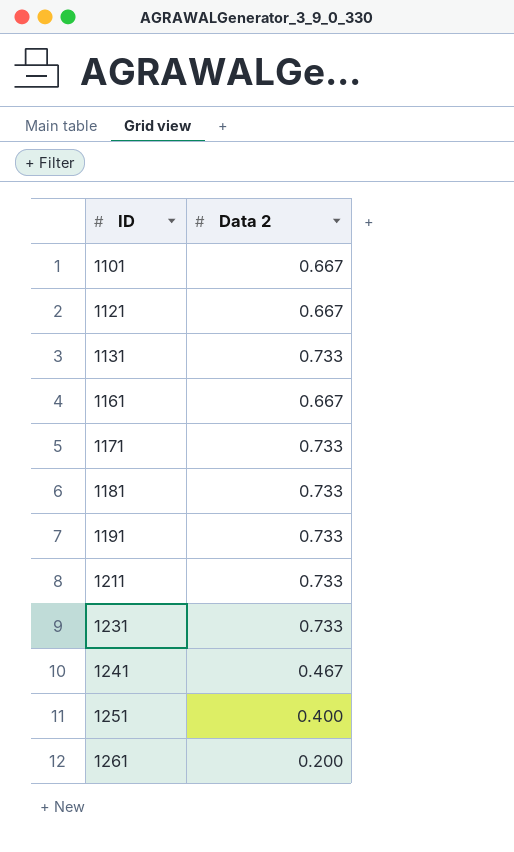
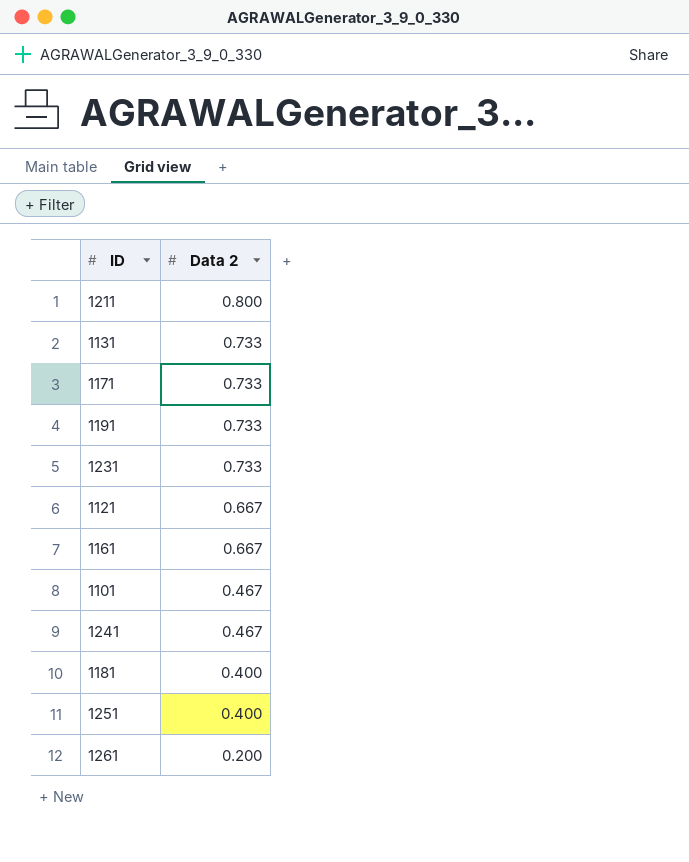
row order: ID ascending -> Data 2 descending
1211 | Data 2: 0.733 -> 0.800
1101 | Data 2: 0.667 -> 0.467
1181 | Data 2: 0.733 -> 0.400

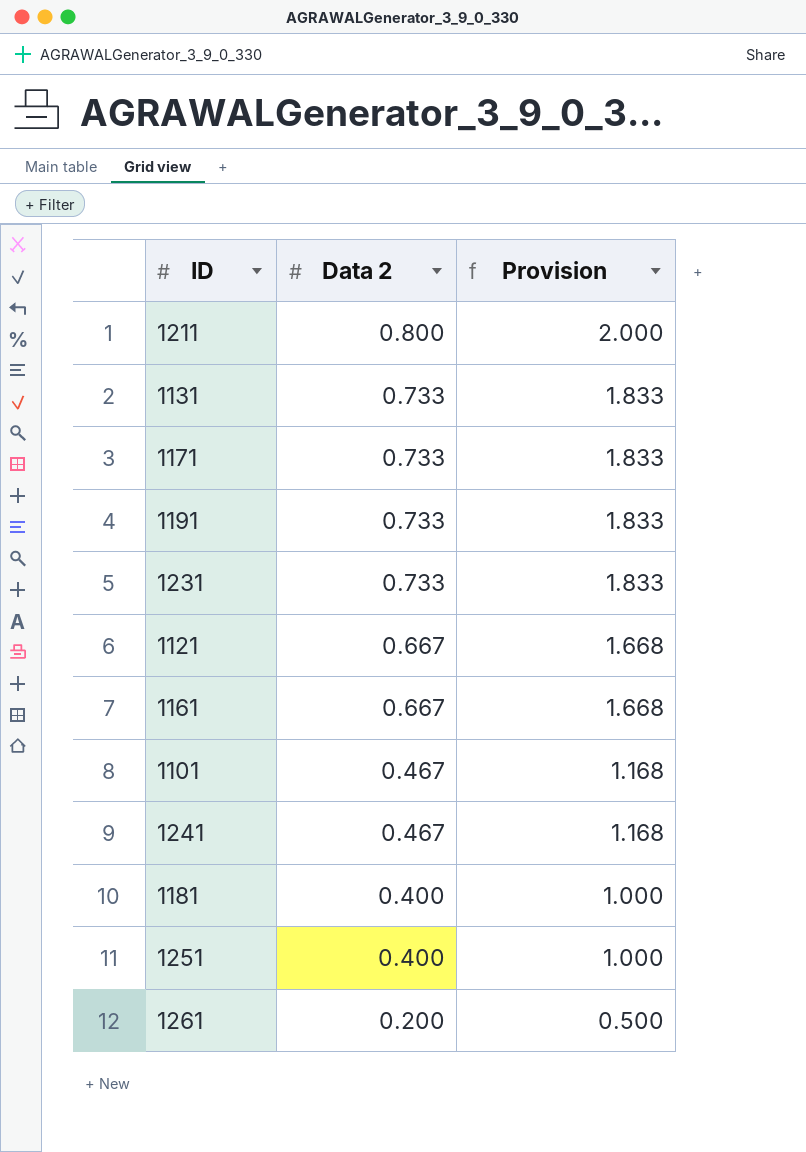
column Provision | formula: none -> [Data 2] * 2.5

